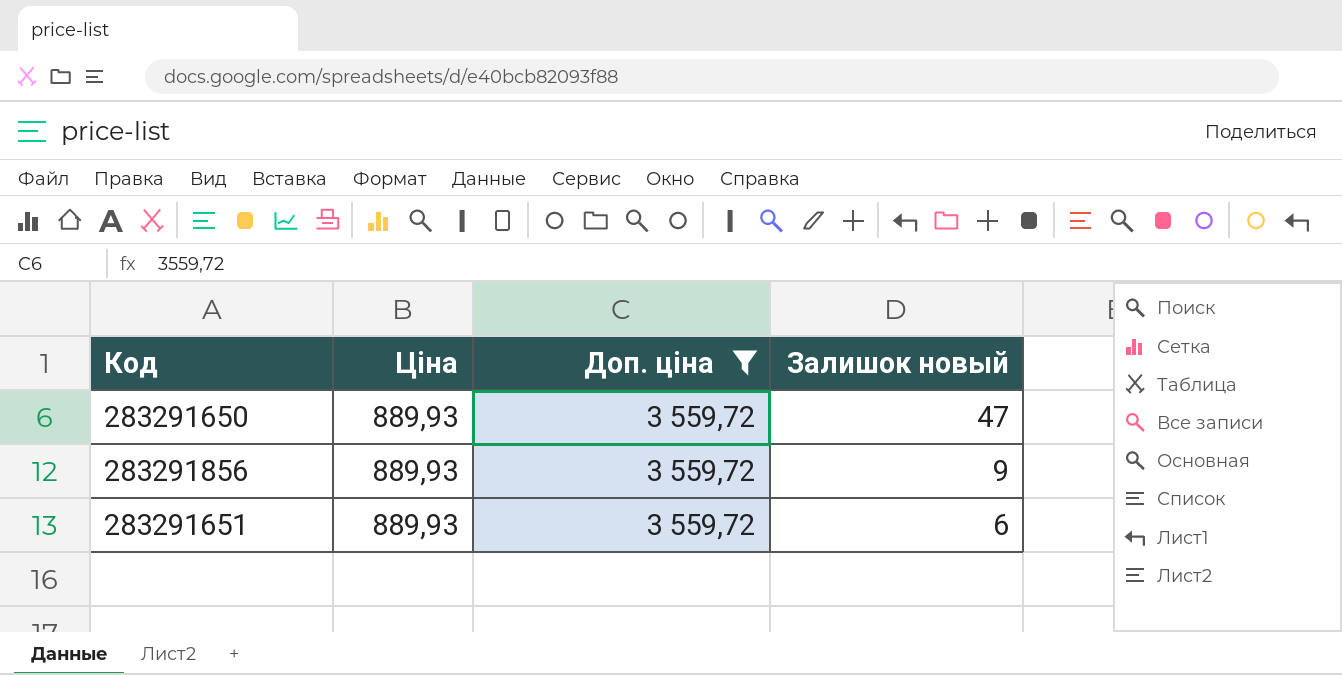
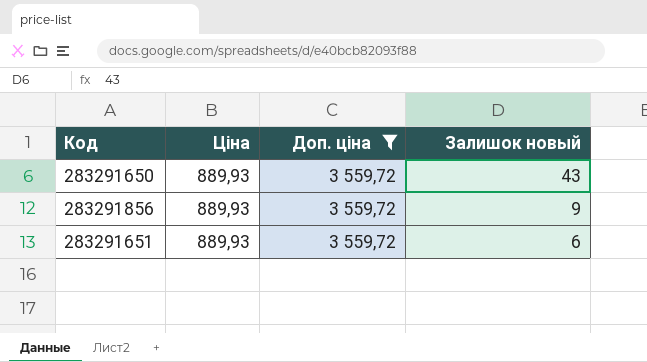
283291650 | Залишок новый: 47 -> 43

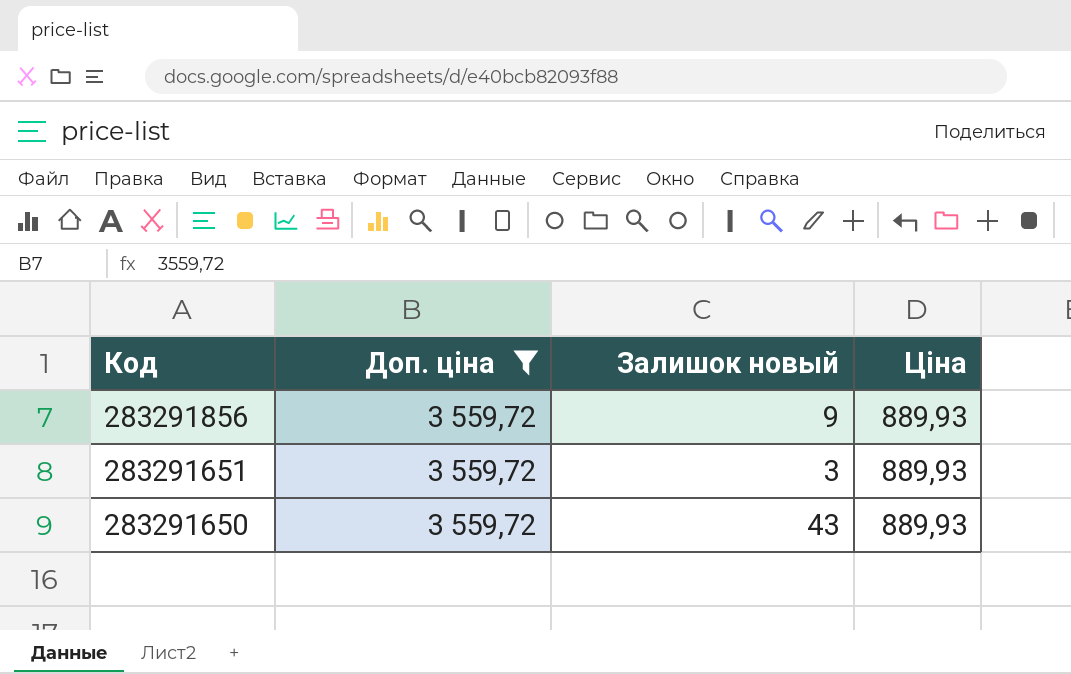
row order: Залишок новый descending -> Код descending
column Ціна | position: 2 -> 4
283291651 | Залишок новый: 6 -> 3

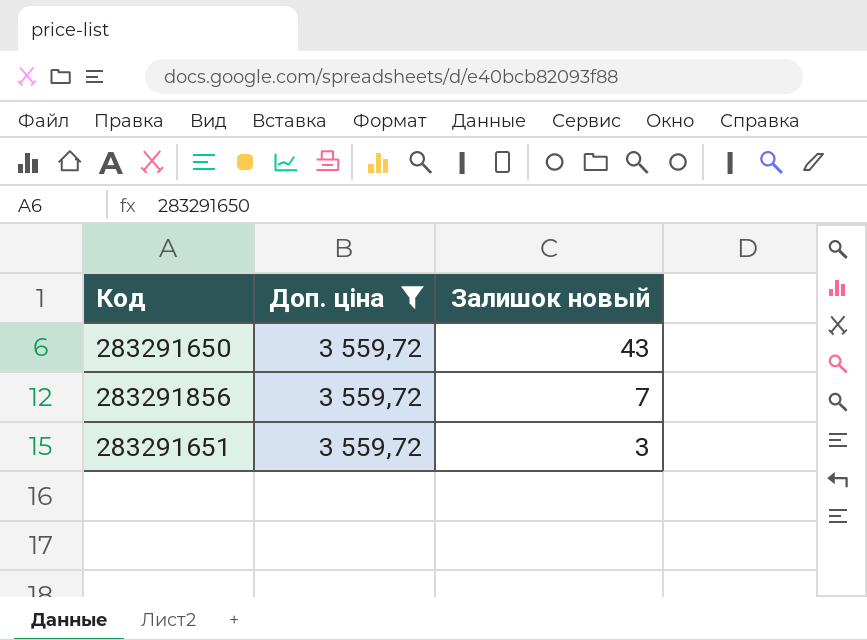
row order: Код descending -> Залишок новый descending
column Ціна | position: 4 -> none
283291856 | Залишок новый: 9 -> 7

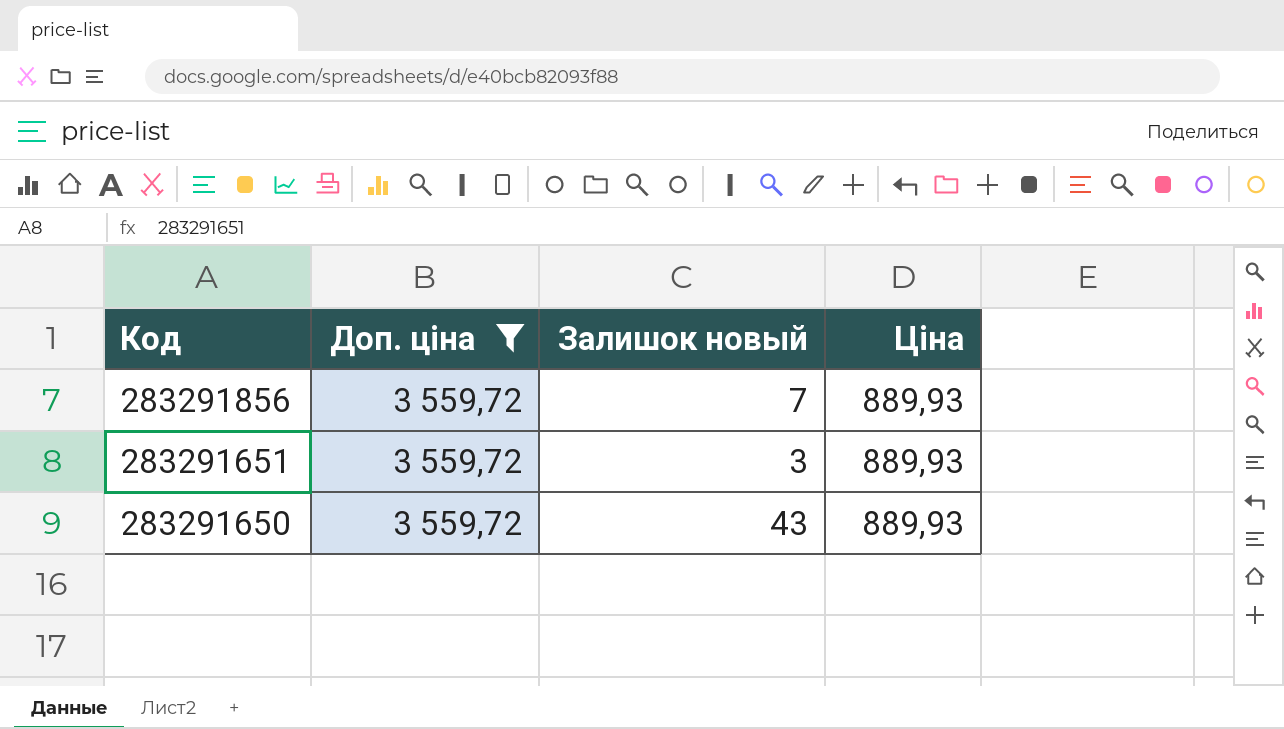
row order: Залишок новый descending -> Код descending
column Ціна | position: none -> 4

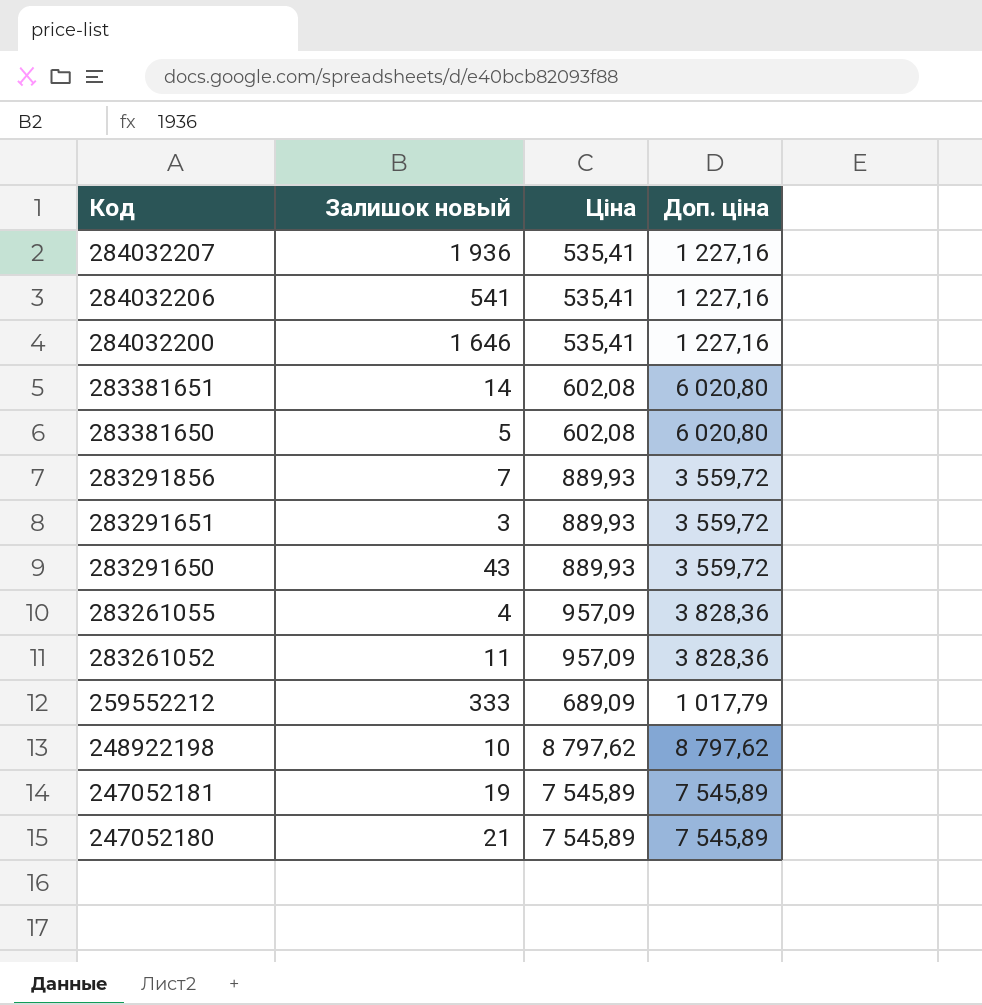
filter: Доп. ціна = 3 559,72 -> none
column Доп. ціна | position: 2 -> 4

